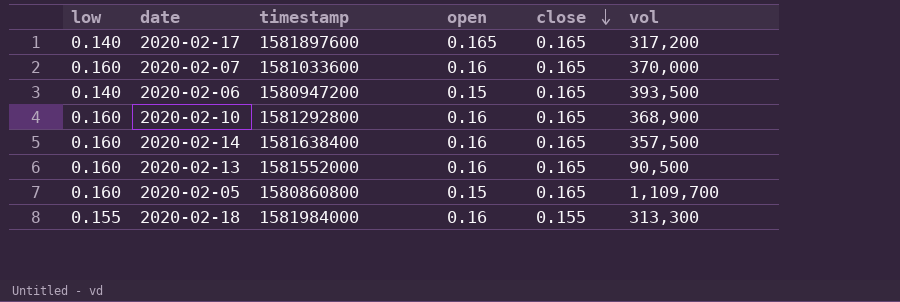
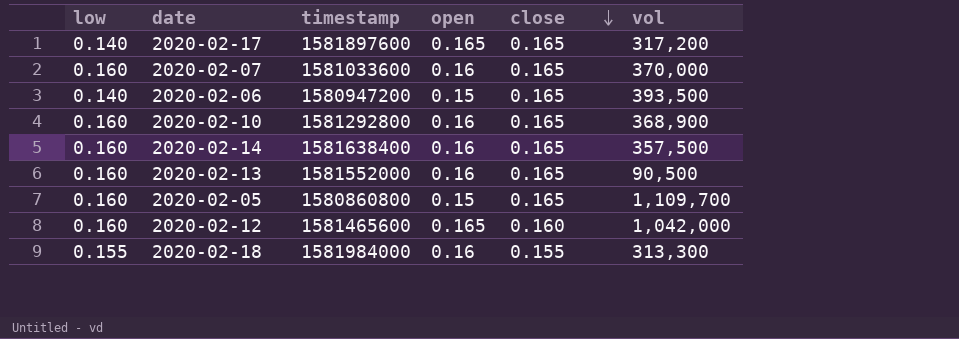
row 2020-02-12: none -> 0.160 | 1581465600 | 0.165 | 0.160 | 1,042,000

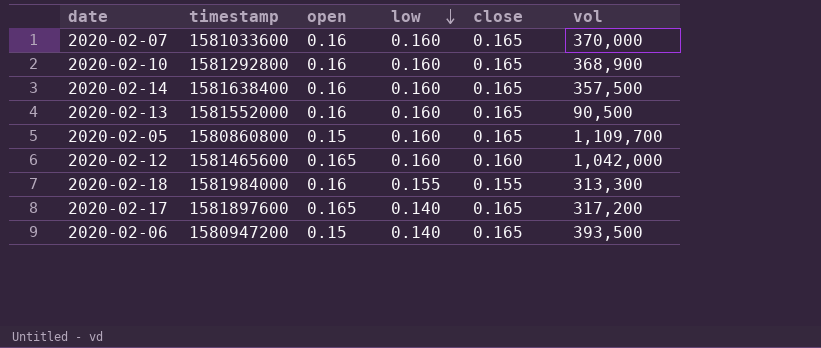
row order: close descending -> low descending
column low | position: 1 -> 4

